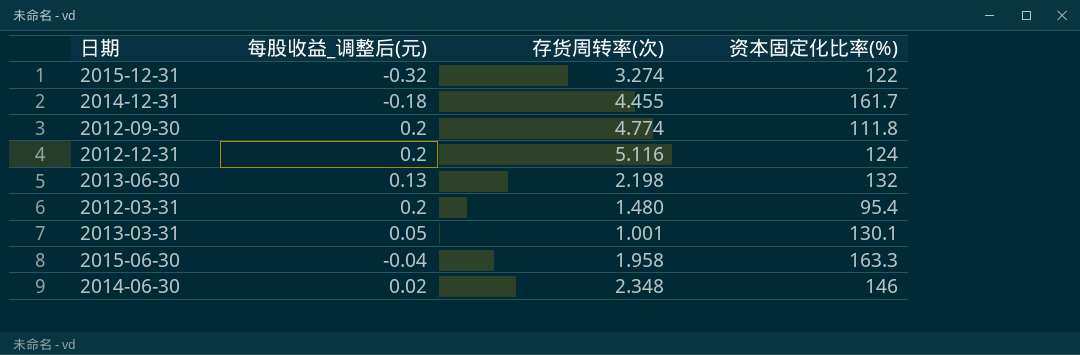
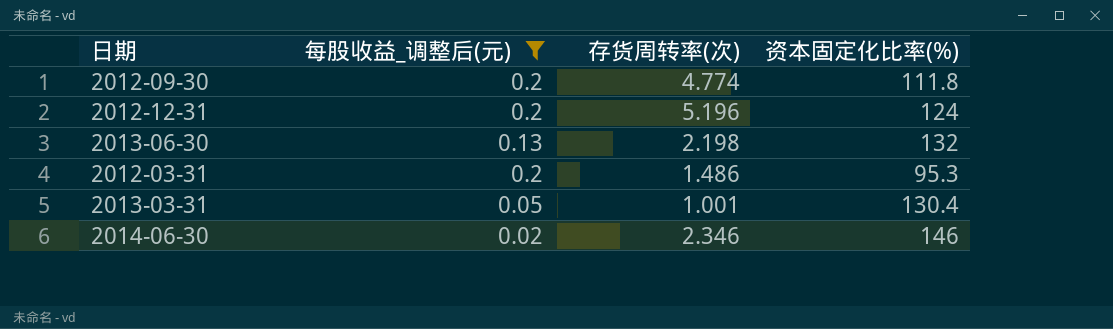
filter: none -> 每股收益_调整后(元) >= 0.02
2012-12-31 | 存货周转率(次): 5.116 -> 5.196
2012-03-31 | 存货周转率(次): 1.480 -> 1.486
2012-03-31 | 资本固定化比率(%): 95.4 -> 95.3
2013-03-31 | 资本固定化比率(%): 130.1 -> 130.4
2014-06-30 | 存货周转率(次): 2.348 -> 2.346

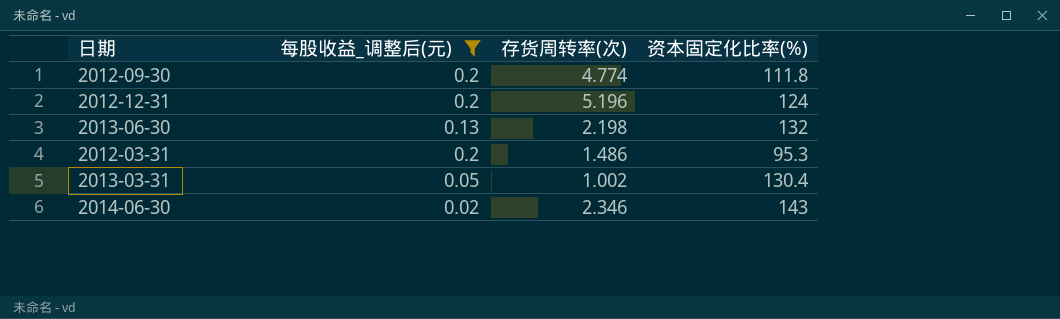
2013-03-31 | 存货周转率(次): 1.001 -> 1.002
2014-06-30 | 资本固定化比率(%): 146 -> 143

